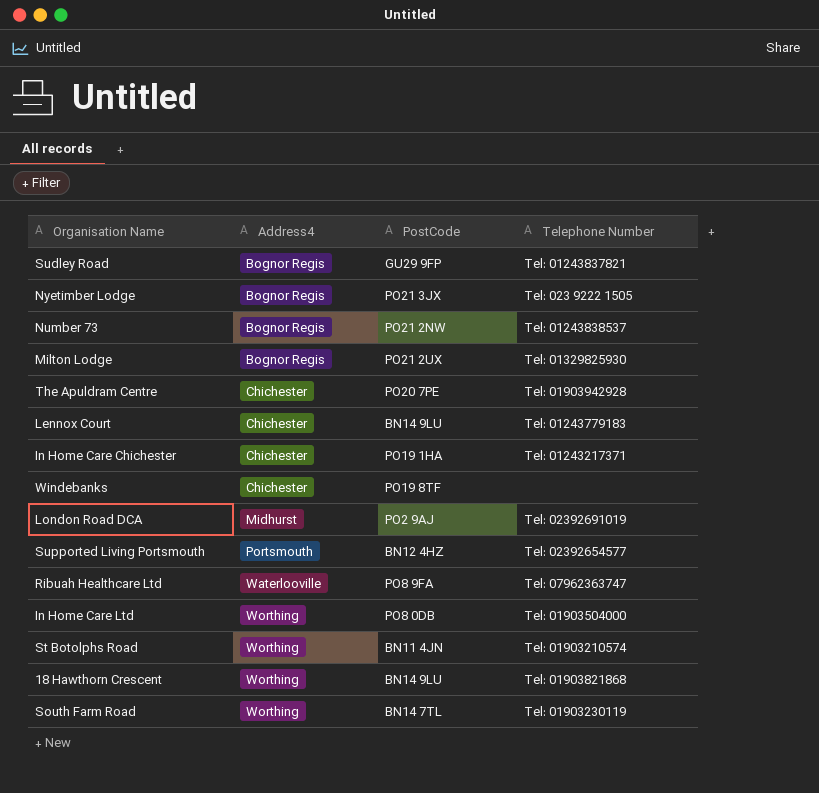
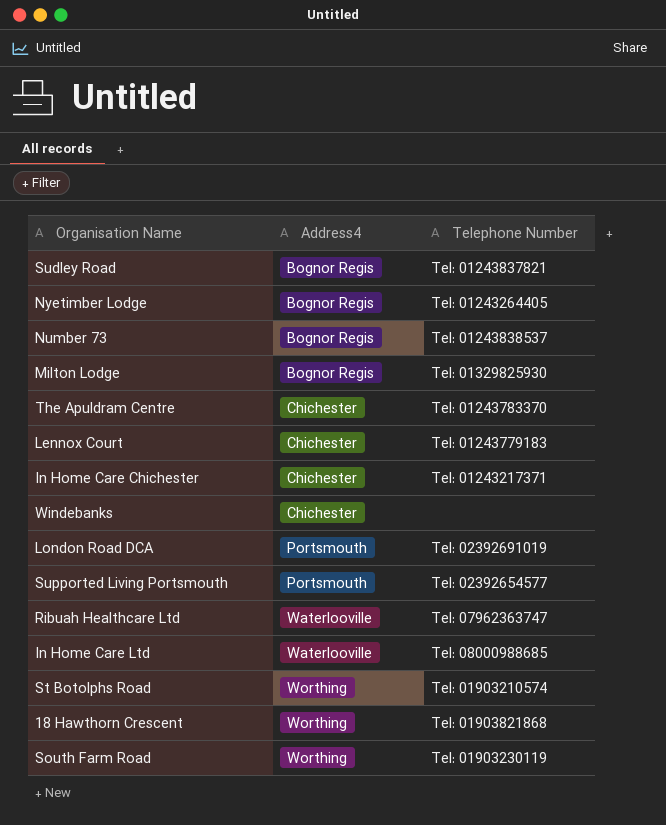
column PostCode | position: 3 -> none
Nyetimber Lodge | Telephone Number: Tel: 023 9222 1505 -> Tel: 01243264405
The Apuldram Centre | Telephone Number: Tel: 01903942928 -> Tel: 01243783370
London Road DCA | Address4: Midhurst -> Portsmouth
In Home Care Ltd | Address4: Worthing -> Waterlooville
In Home Care Ltd | Telephone Number: Tel: 01903504000 -> Tel: 08000988685

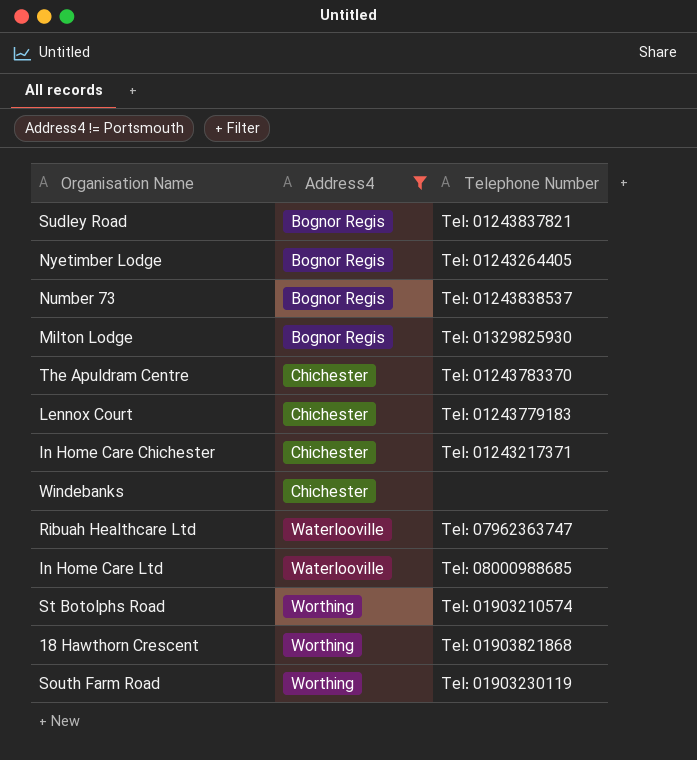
filter: none -> Address4 != Portsmouth

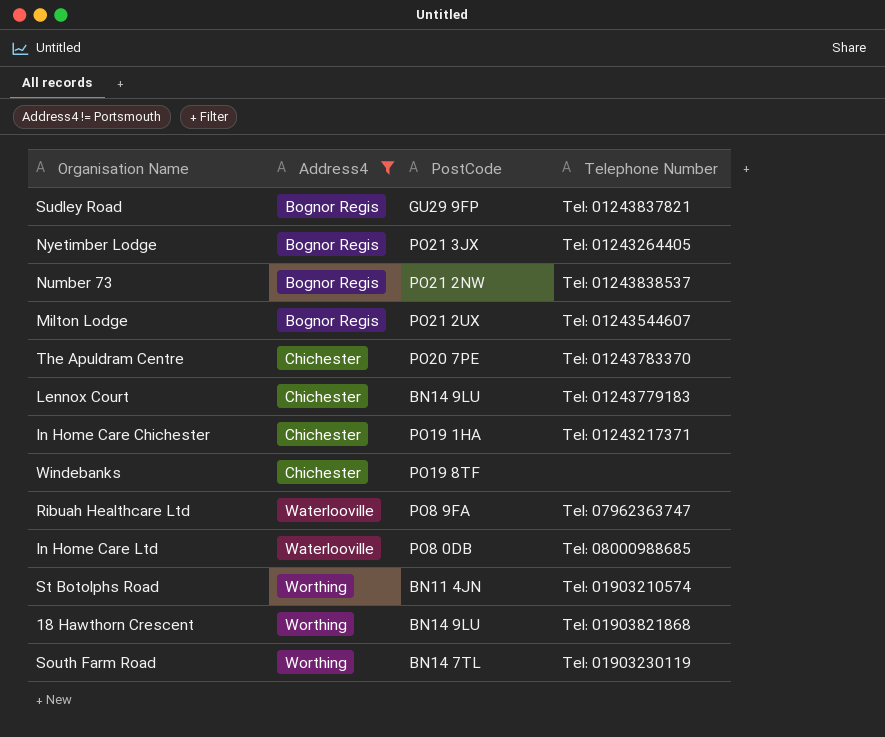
column PostCode | position: none -> 3
Milton Lodge | Telephone Number: Tel: 01329825930 -> Tel: 01243544607

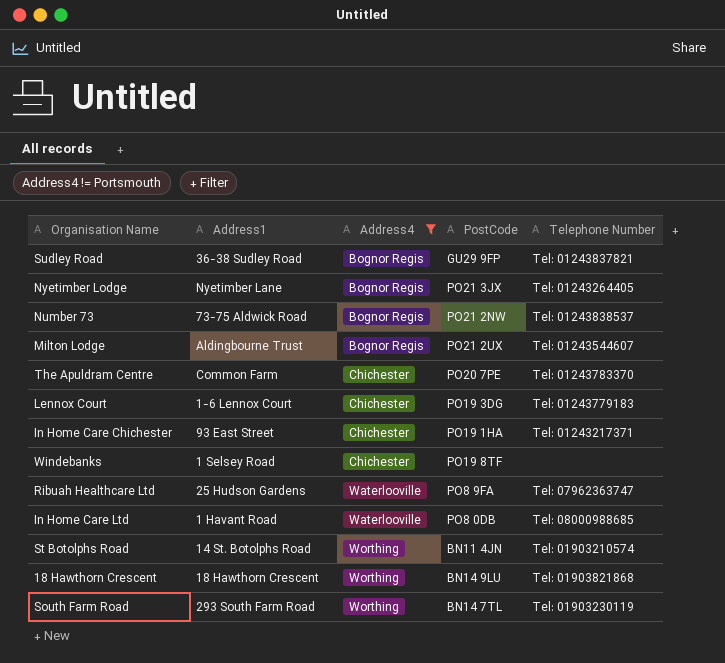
column Address1 | position: none -> 2
Lennox Court | PostCode: BN14 9LU -> PO19 3DG

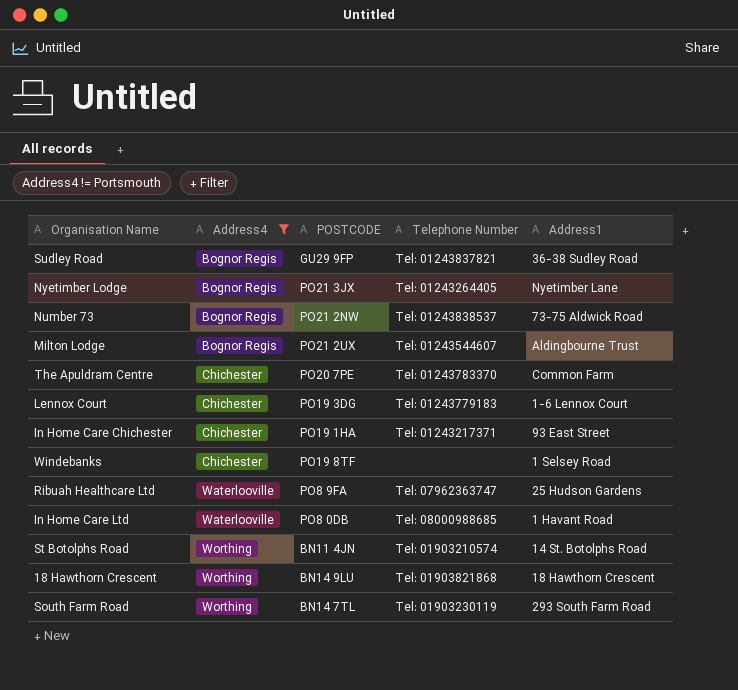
column name: PostCode -> POSTCODE
column Address1 | position: 2 -> 5

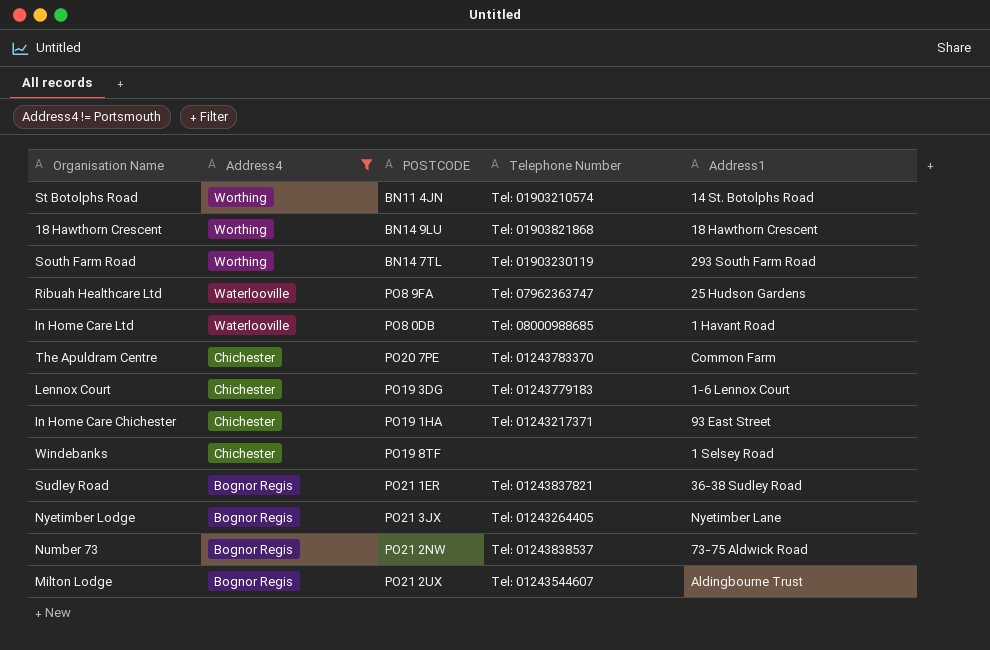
row order: Address4 ascending -> Address4 descending
Sudley Road | POSTCODE: GU29 9FP -> PO21 1ER

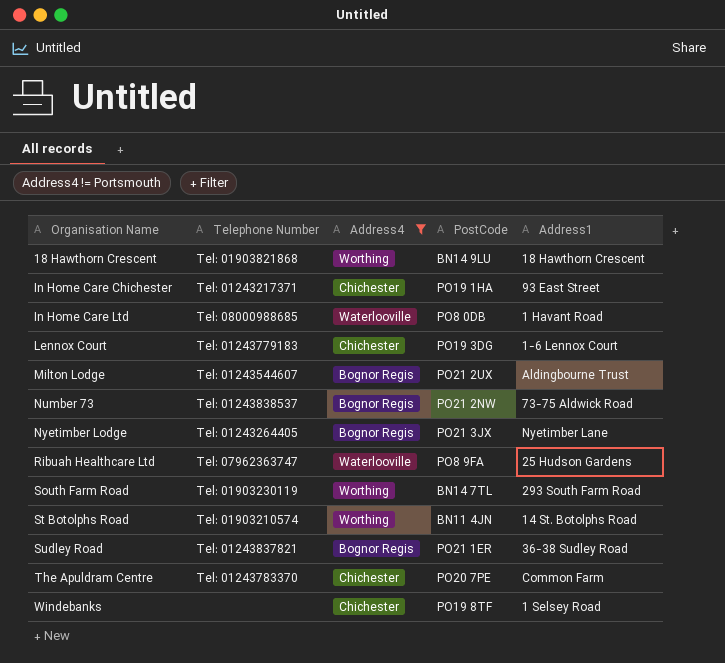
row order: Address4 descending -> Organisation Name ascending
column Telephone Number | position: 4 -> 2
column name: POSTCODE -> PostCode

